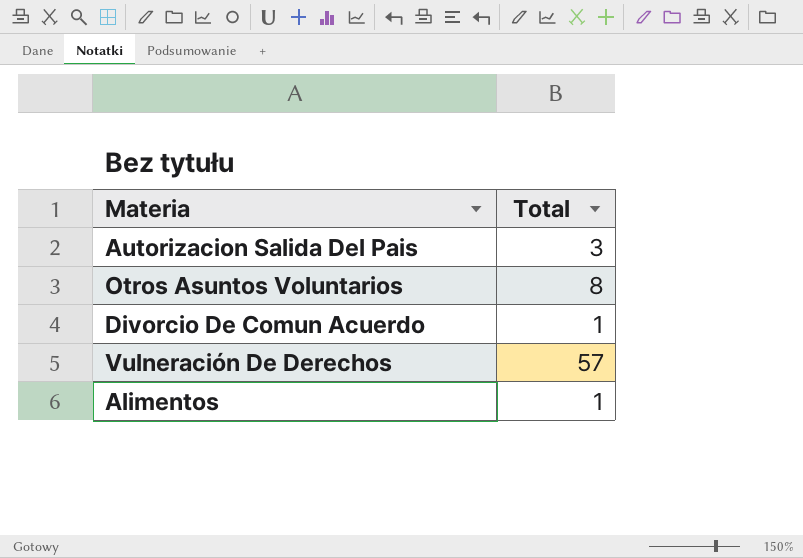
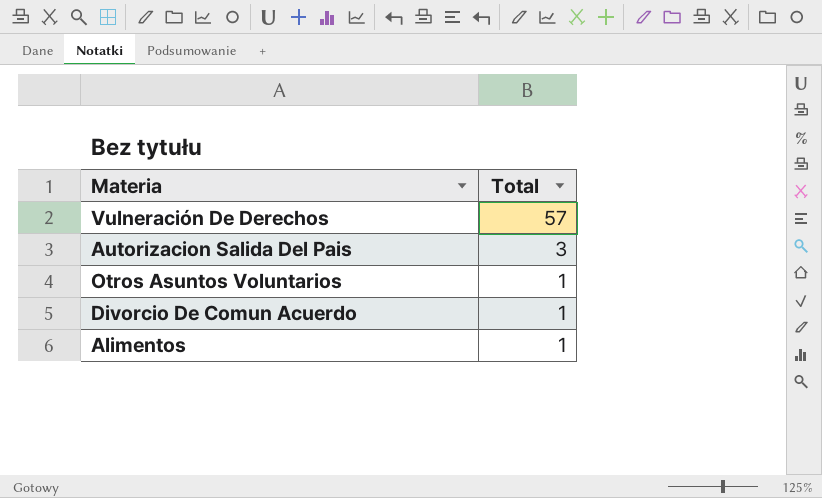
row order: none -> Total descending
Otros Asuntos Voluntarios | Total: 8 -> 1

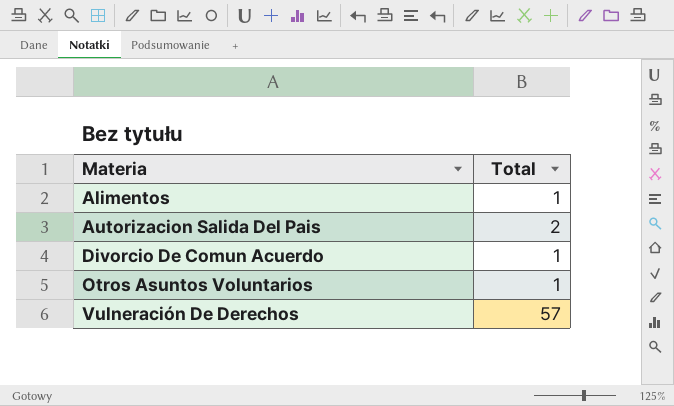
row order: Total descending -> Materia ascending
Autorizacion Salida Del Pais | Total: 3 -> 2

